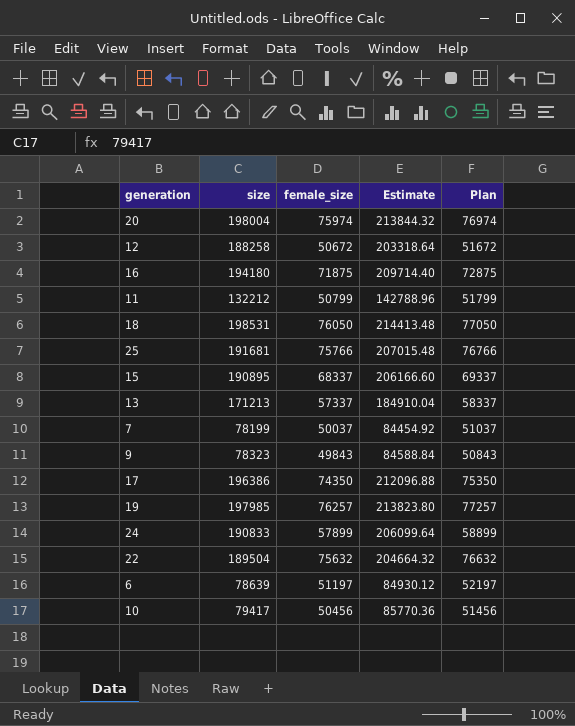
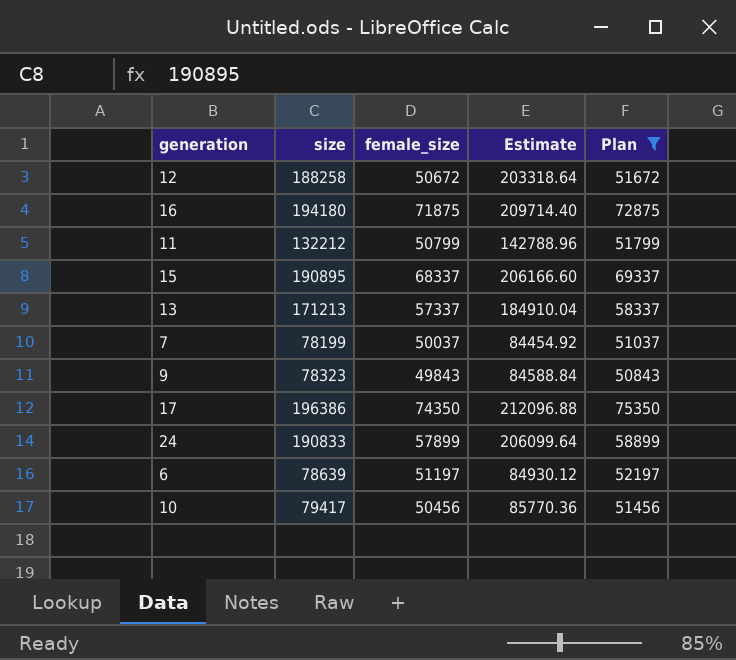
filter: none -> Plan <= 75350

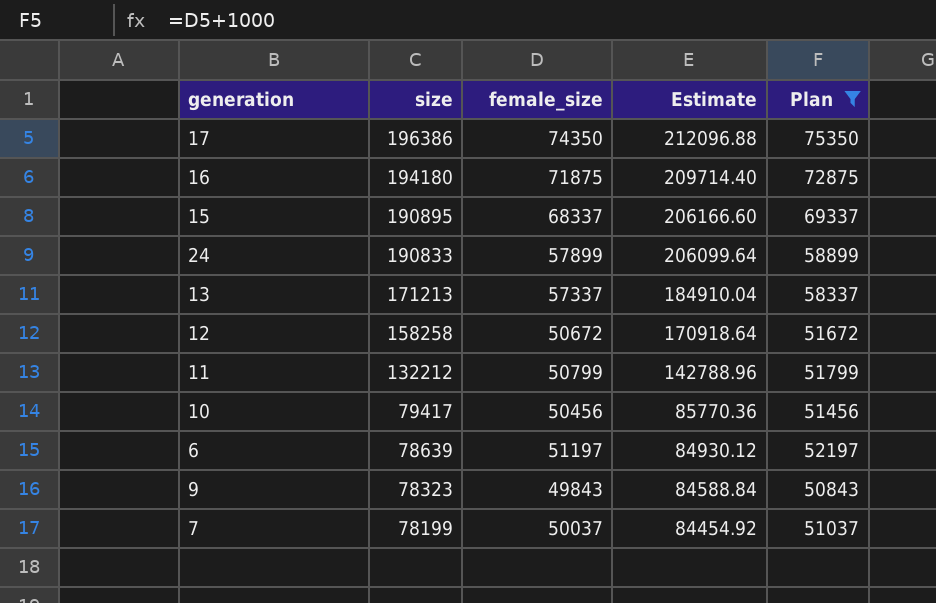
row order: none -> size descending
12 | size: 188258 -> 158258
12 | Estimate: 203318.64 -> 170918.64

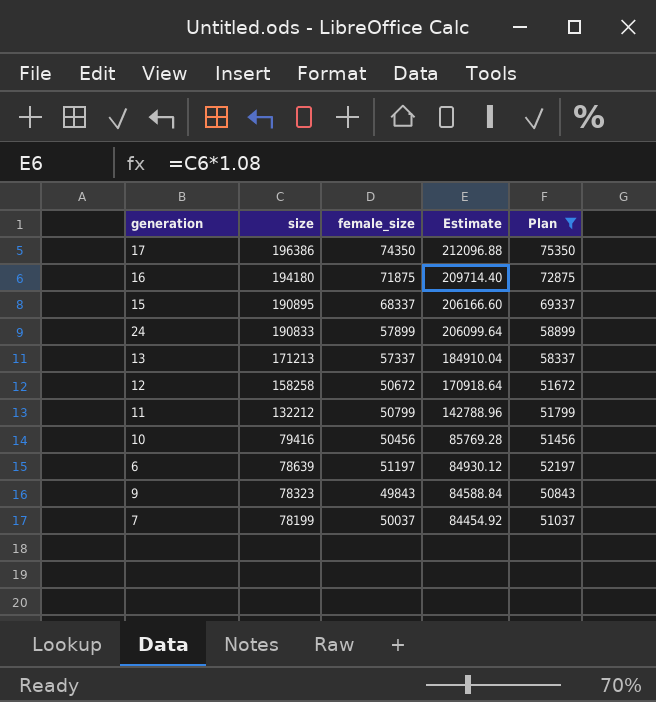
10 | size: 79417 -> 79416
10 | Estimate: 85770.36 -> 85769.28

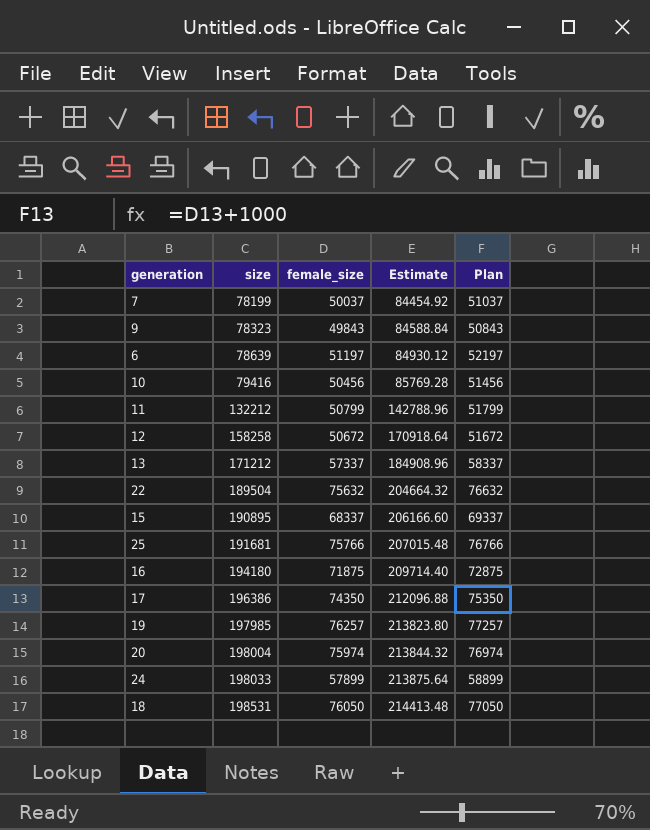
filter: Plan <= 75350 -> none
row order: size descending -> size ascending
13 | size: 171213 -> 171212
13 | Estimate: 184910.04 -> 184908.96
24 | size: 190833 -> 198033
24 | Estimate: 206099.64 -> 213875.64

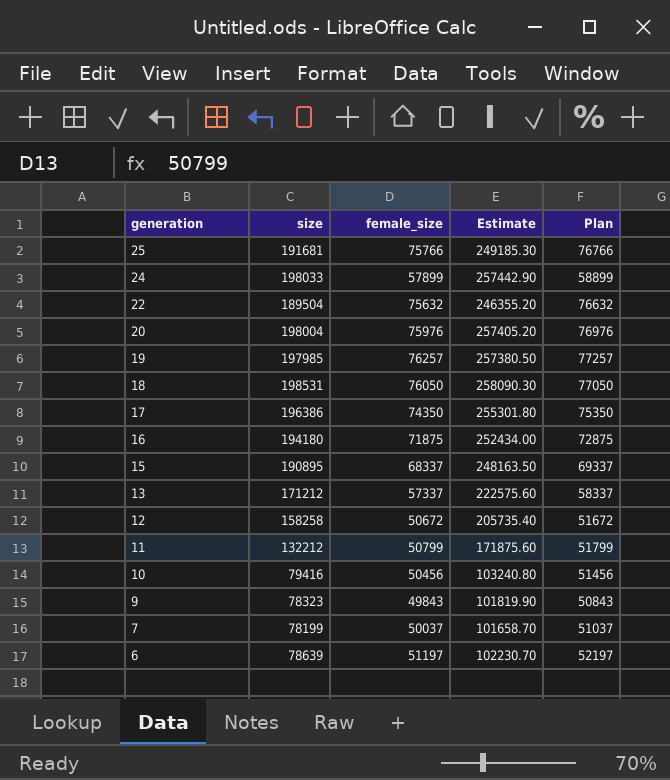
row order: size ascending -> generation descending
column Estimate | formula: [size] * 1.08 -> [size] * 1.3
20 | female_size: 75974 -> 75976
20 | Plan: 76974 -> 76976

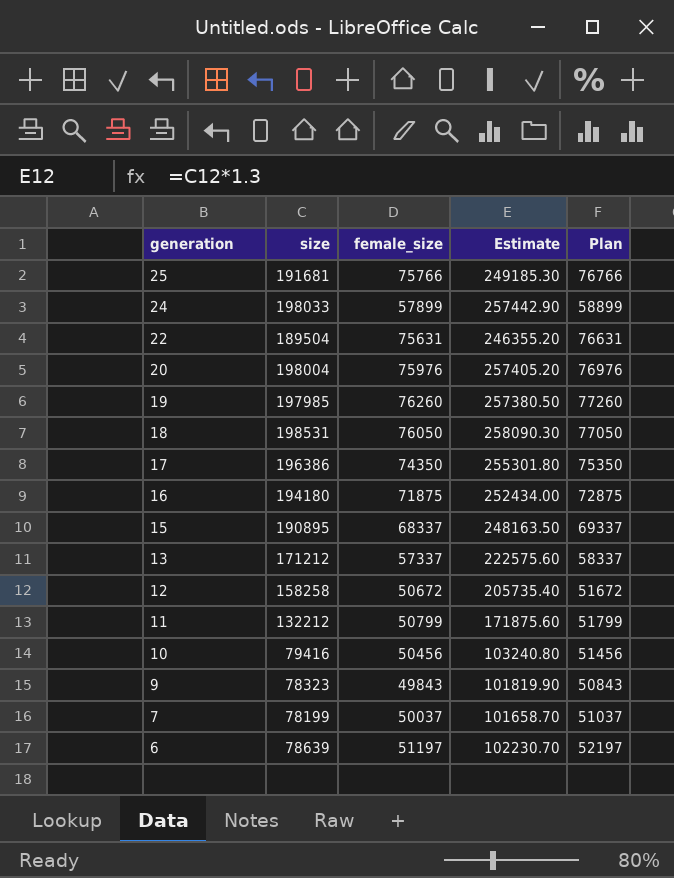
22 | female_size: 75632 -> 75631
22 | Plan: 76632 -> 76631
19 | female_size: 76257 -> 76260
19 | Plan: 77257 -> 77260

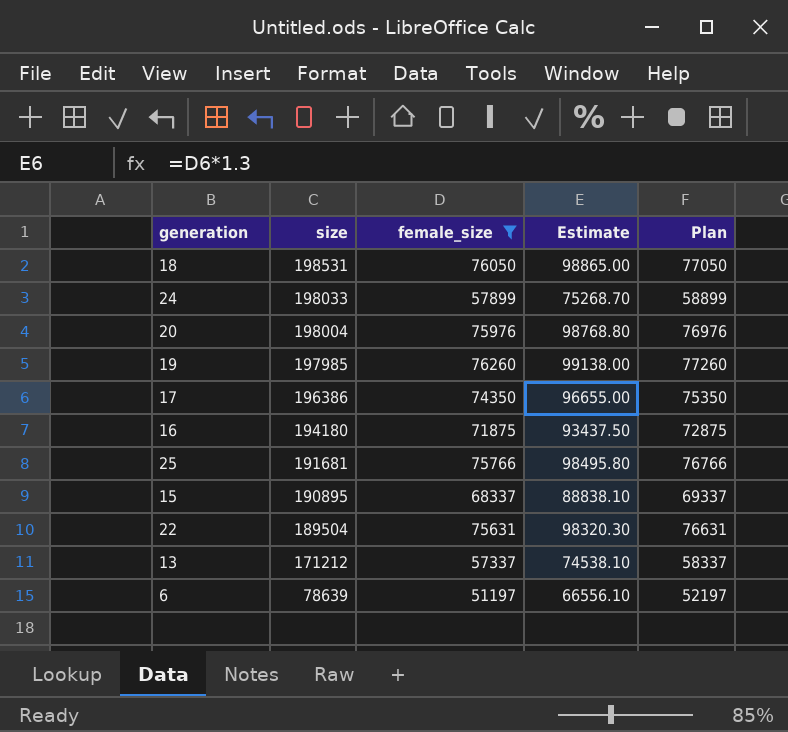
filter: none -> female_size >= 51197
row order: generation descending -> size descending
column Estimate | formula: [size] * 1.3 -> [female_size] * 1.3

